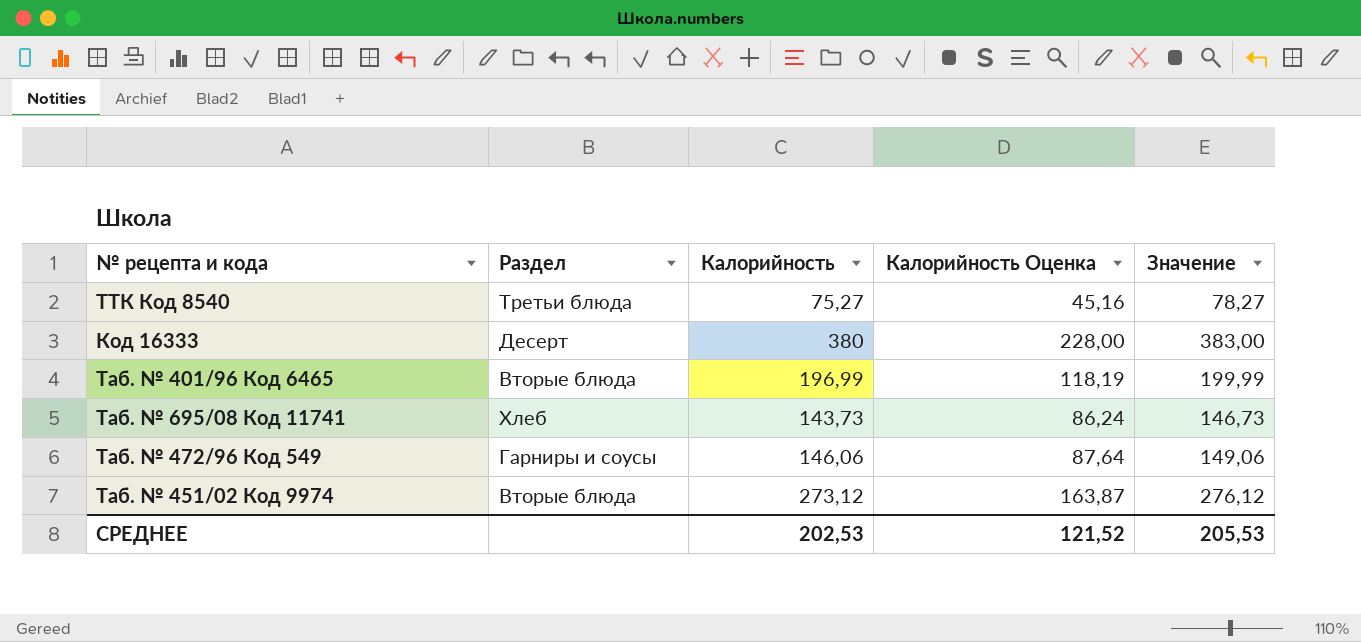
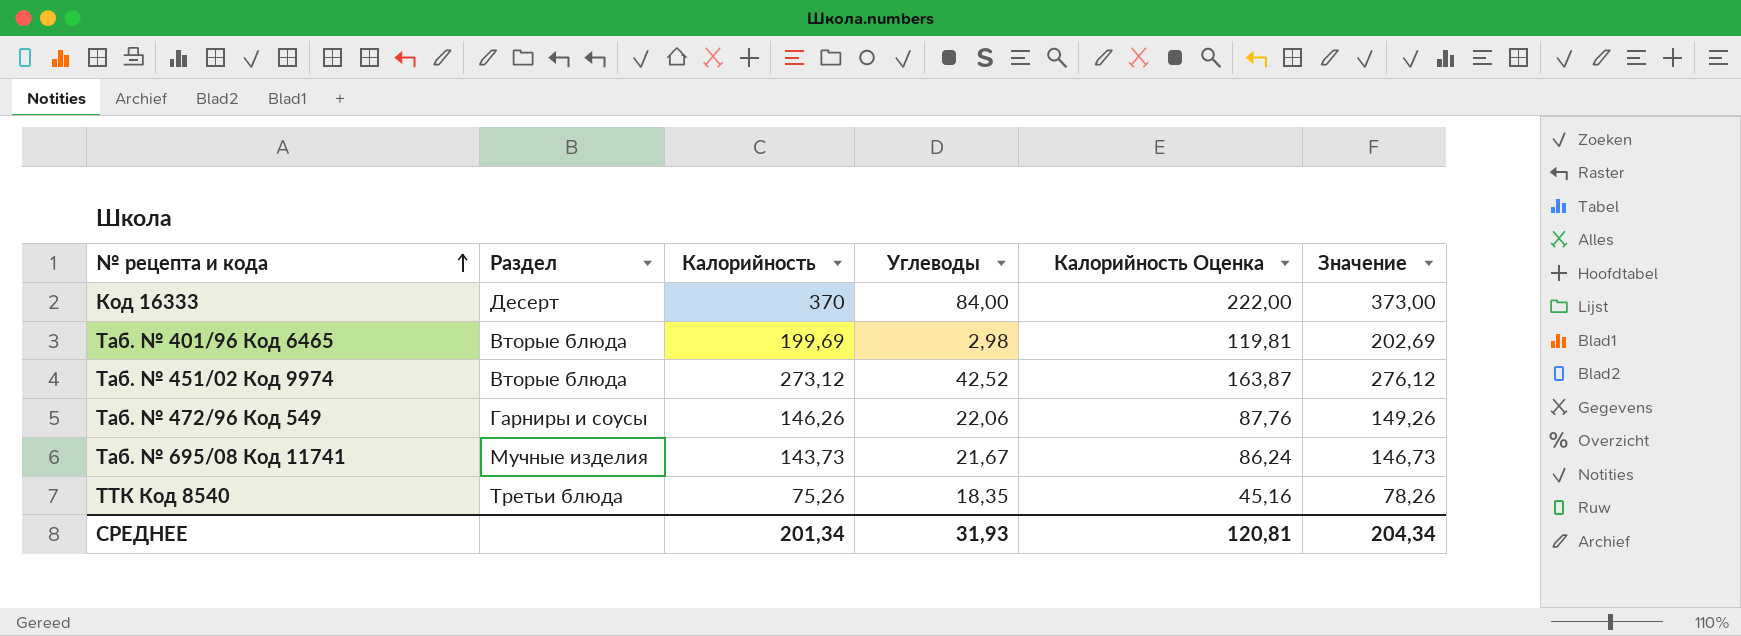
row order: none -> № рецепта и кода ascending
column Углеводы | position: none -> 4
Код 16333 | Калорийность: 380 -> 370
Код 16333 | Калорийность Оценка: 228,00 -> 222,00
Код 16333 | Значение: 383,00 -> 373,00
Таб. № 401/96 Код 6465 | Калорийность: 196,99 -> 199,69
Таб. № 401/96 Код 6465 | Калорийность Оценка: 118,19 -> 119,81
Таб. № 401/96 Код 6465 | Значение: 199,99 -> 202,69
Таб. № 472/96 Код 549 | Калорийность: 146,06 -> 146,26
Таб. № 472/96 Код 549 | Калорийность Оценка: 87,64 -> 87,76
Таб. № 472/96 Код 549 | Значение: 149,06 -> 149,26
Таб. № 695/08 Код 11741 | Раздел: Хлеб -> Мучные изделия
ТТК Код 8540 | Калорийность: 75,27 -> 75,26
ТТК Код 8540 | Значение: 78,27 -> 78,26
СРЕДНЕЕ | Калорийность: 202,53 -> 201,34
СРЕДНЕЕ | Калорийность Оценка: 121,52 -> 120,81
СРЕДНЕЕ | Значение: 205,53 -> 204,34

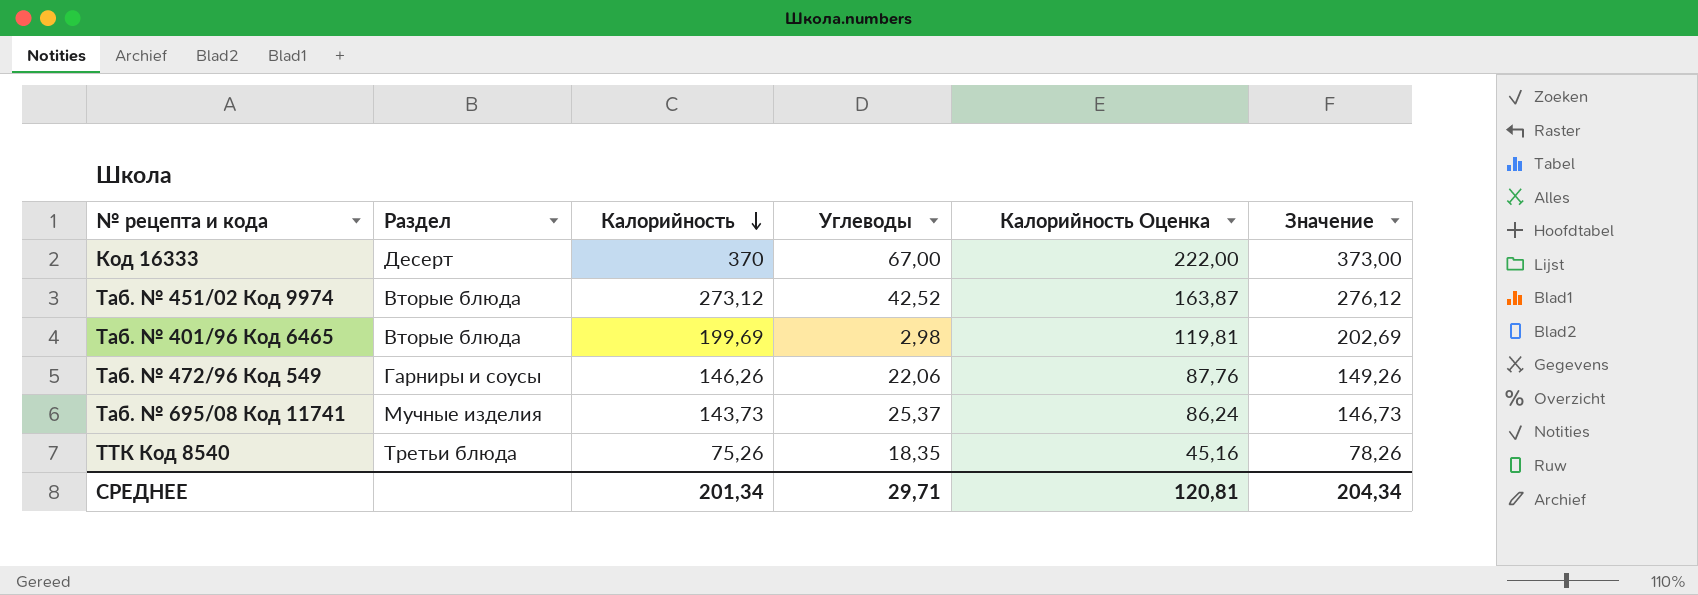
row order: № рецепта и кода ascending -> Калорийность descending
Код 16333 | Углеводы: 84,00 -> 67,00
Таб. № 695/08 Код 11741 | Углеводы: 21,67 -> 25,37
СРЕДНЕЕ | Углеводы: 31,93 -> 29,71

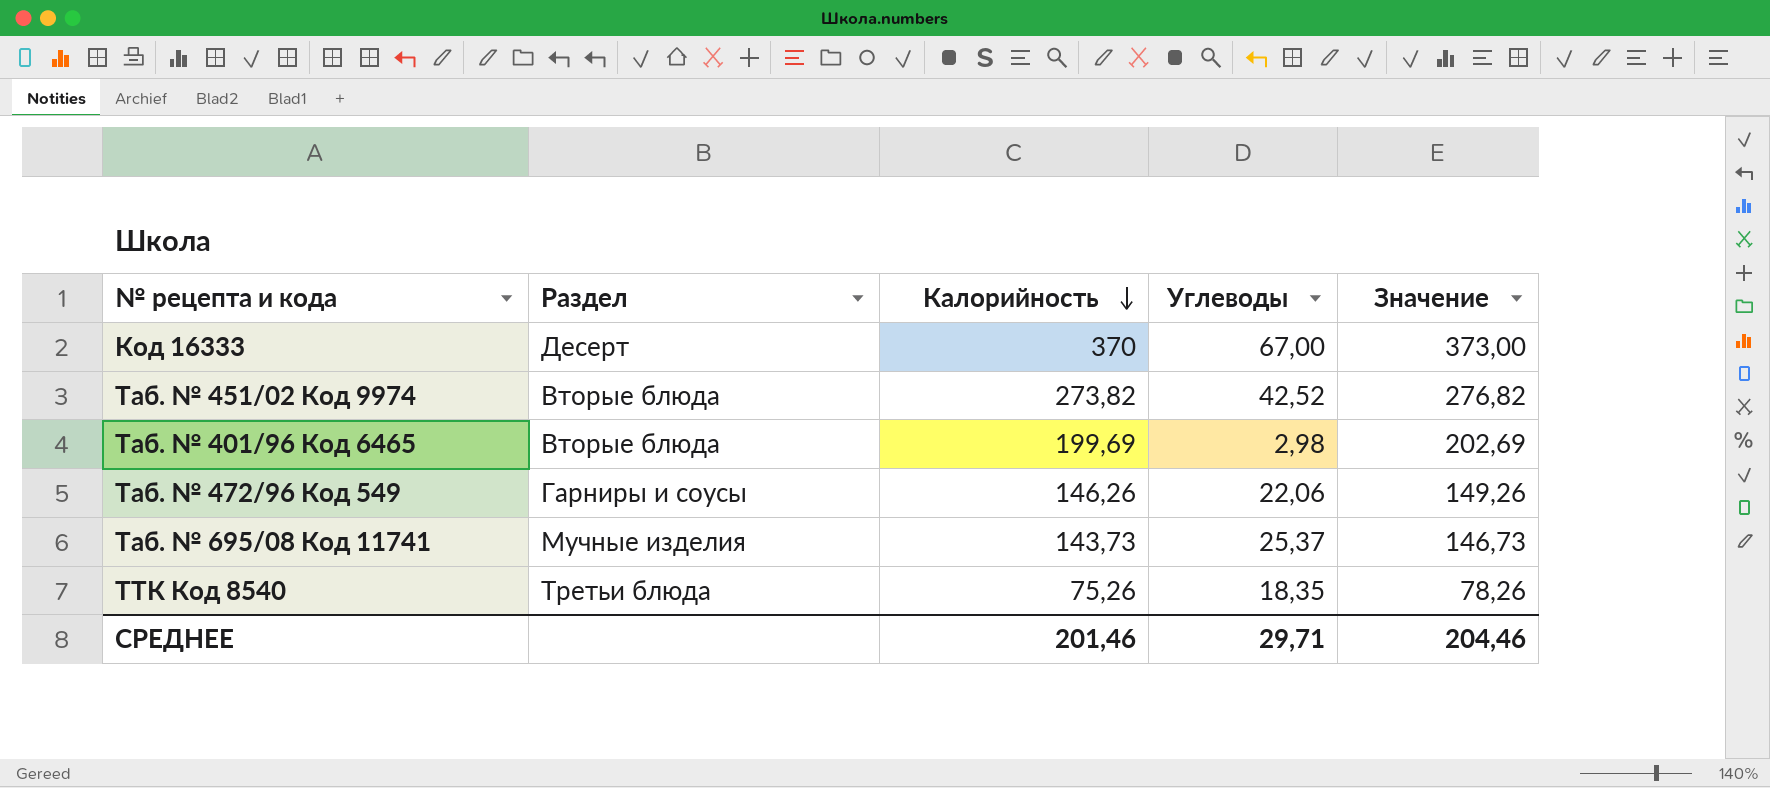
column Калорийность Оценка | formula: [Калорийность] * 0,6 -> none
Таб. № 451/02 Код 9974 | Калорийность: 273,12 -> 273,82
Таб. № 451/02 Код 9974 | Значение: 276,12 -> 276,82
СРЕДНЕЕ | Калорийность: 201,34 -> 201,46
СРЕДНЕЕ | Значение: 204,34 -> 204,46

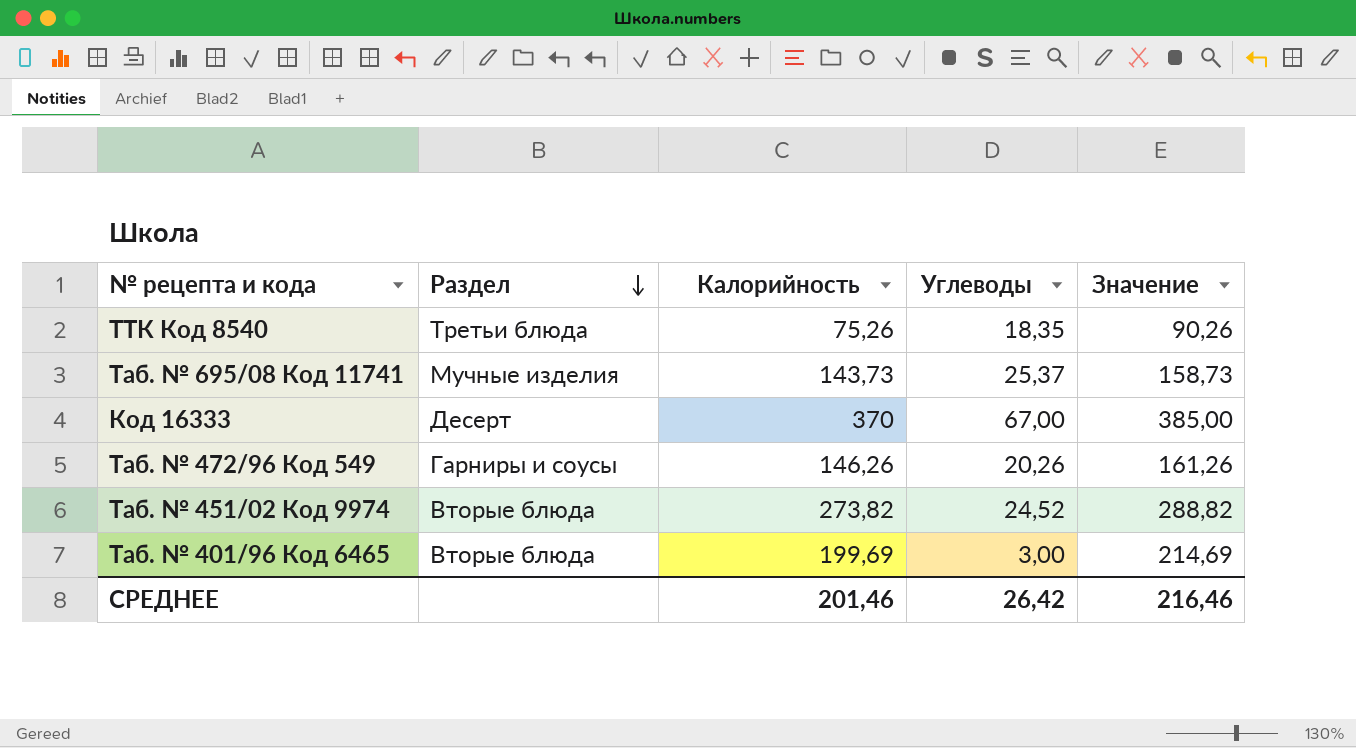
row order: Калорийность descending -> Раздел descending
column Значение | formula: [Калорийность] + 3 -> [Калорийность] + 15
Таб. № 472/96 Код 549 | Углеводы: 22,06 -> 20,26
Таб. № 451/02 Код 9974 | Углеводы: 42,52 -> 24,52
Таб. № 401/96 Код 6465 | Углеводы: 2,98 -> 3,00
СРЕДНЕЕ | Углеводы: 29,71 -> 26,42
СРЕДНЕЕ | Значение: 204,46 -> 216,46

